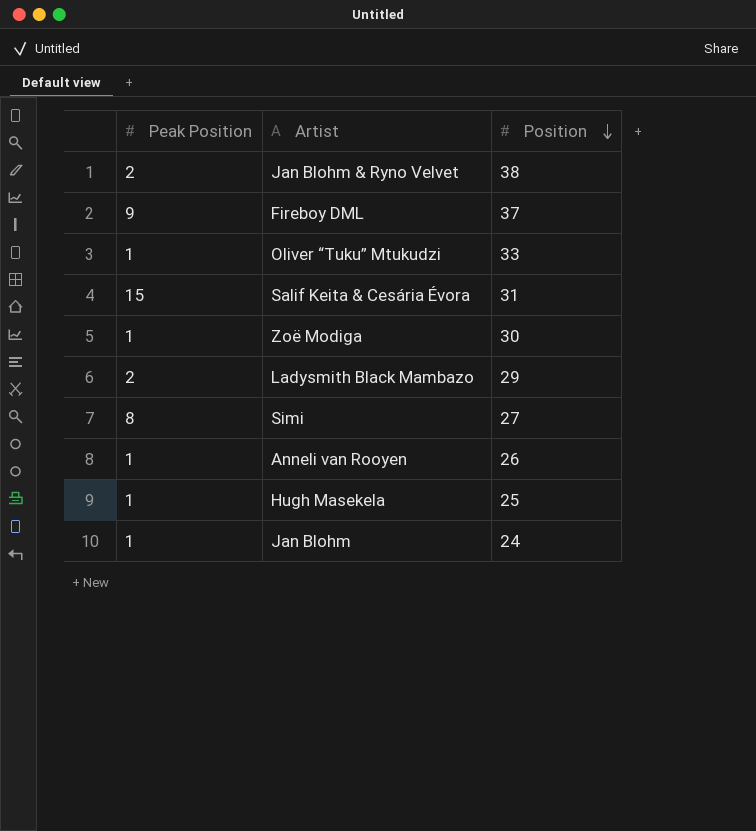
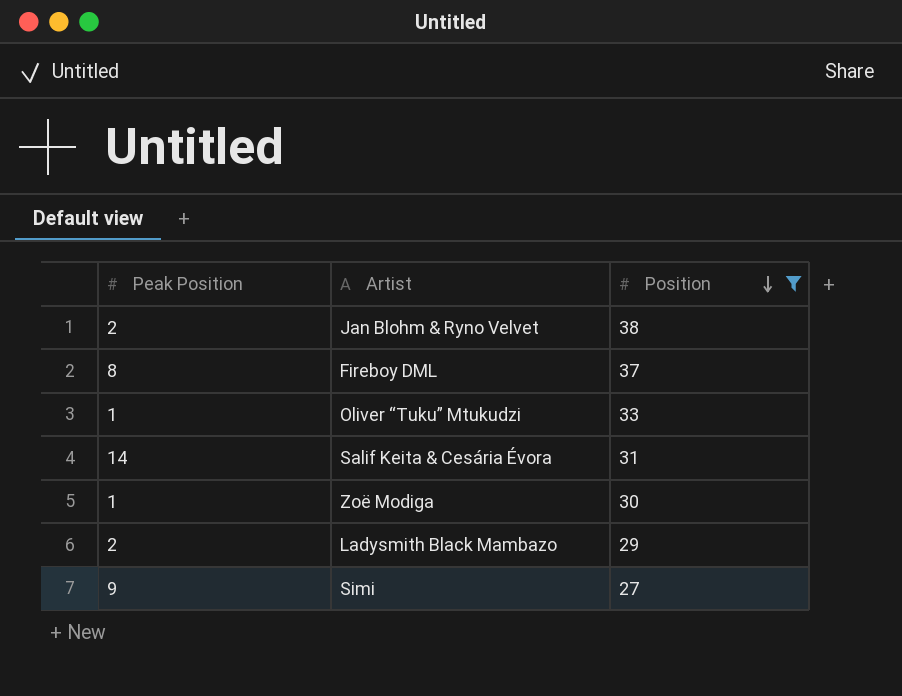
filter: none -> Position >= 27
Fireboy DML | Peak Position: 9 -> 8
Salif Keita & Cesária Évora | Peak Position: 15 -> 14
Simi | Peak Position: 8 -> 9

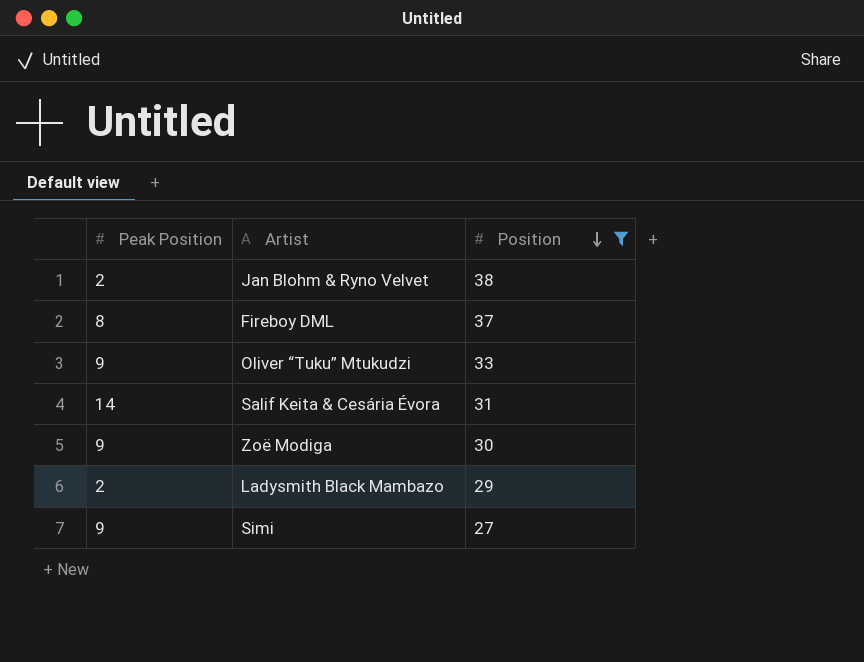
Oliver “Tuku” Mtukudzi | Peak Position: 1 -> 9
Zoë Modiga | Peak Position: 1 -> 9

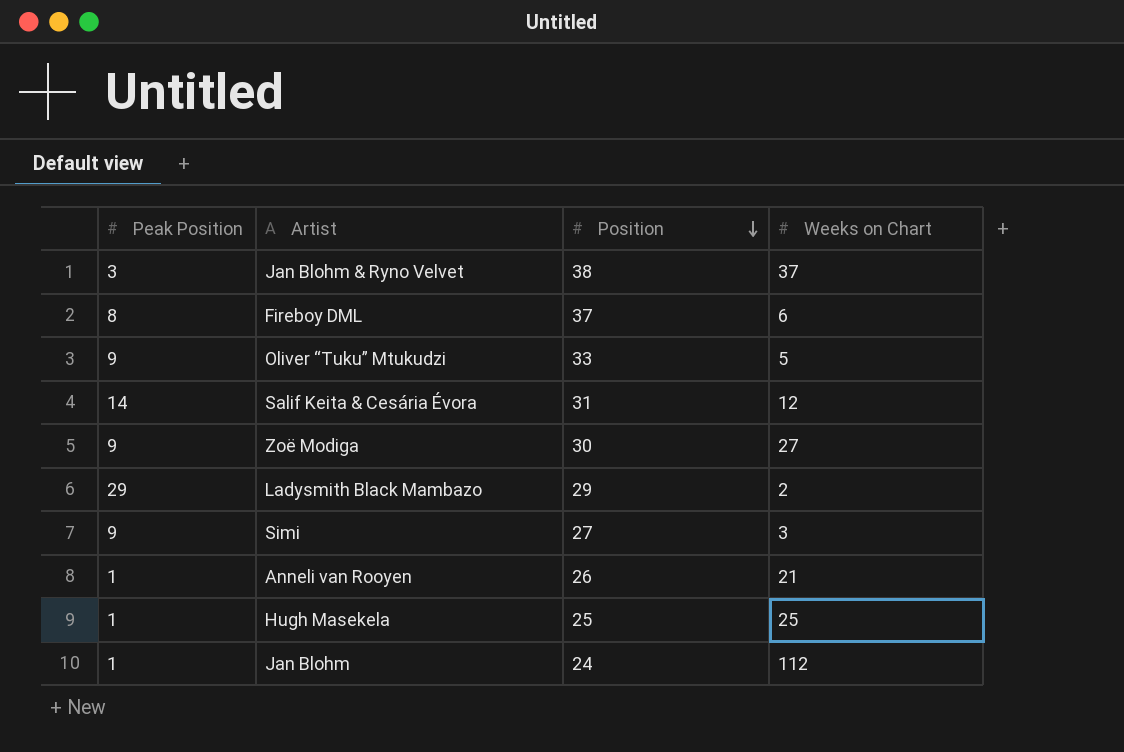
filter: Position >= 27 -> none
column Weeks on Chart | position: none -> 4
Jan Blohm & Ryno Velvet | Peak Position: 2 -> 3
Ladysmith Black Mambazo | Peak Position: 2 -> 29

